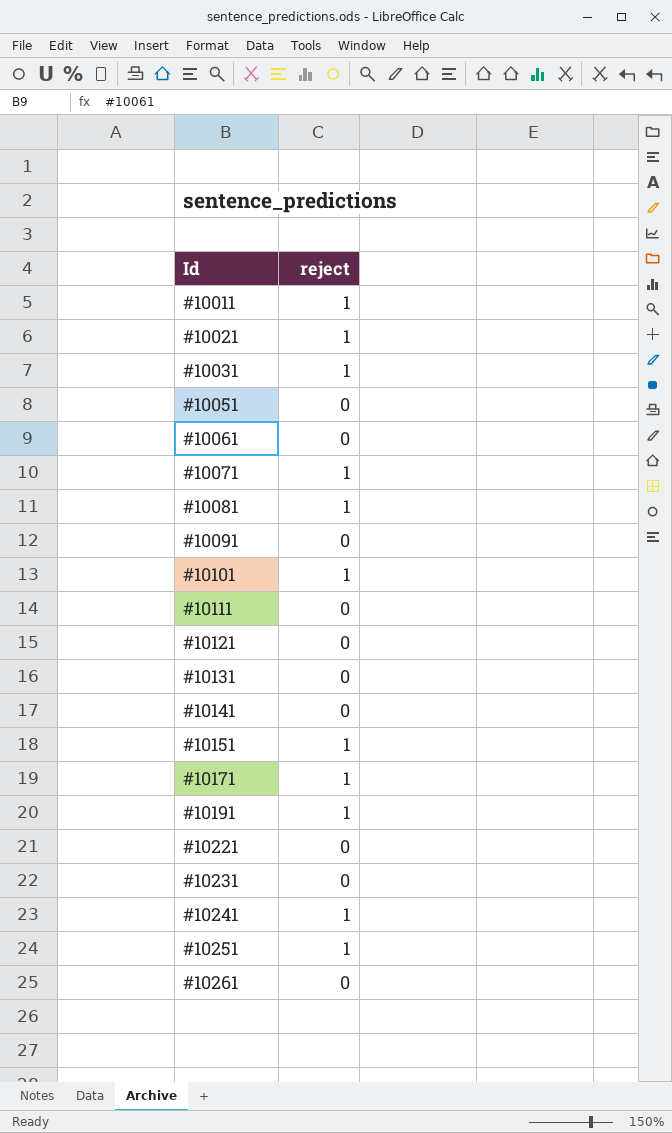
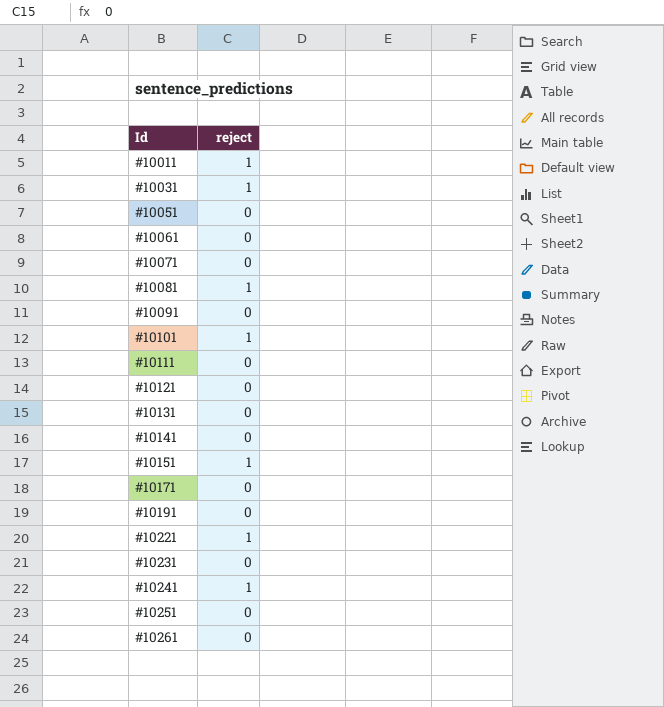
row #10021: 1 -> none
#10071 | reject: 1 -> 0
#10171 | reject: 1 -> 0
#10191 | reject: 1 -> 0
#10221 | reject: 0 -> 1
#10251 | reject: 1 -> 0

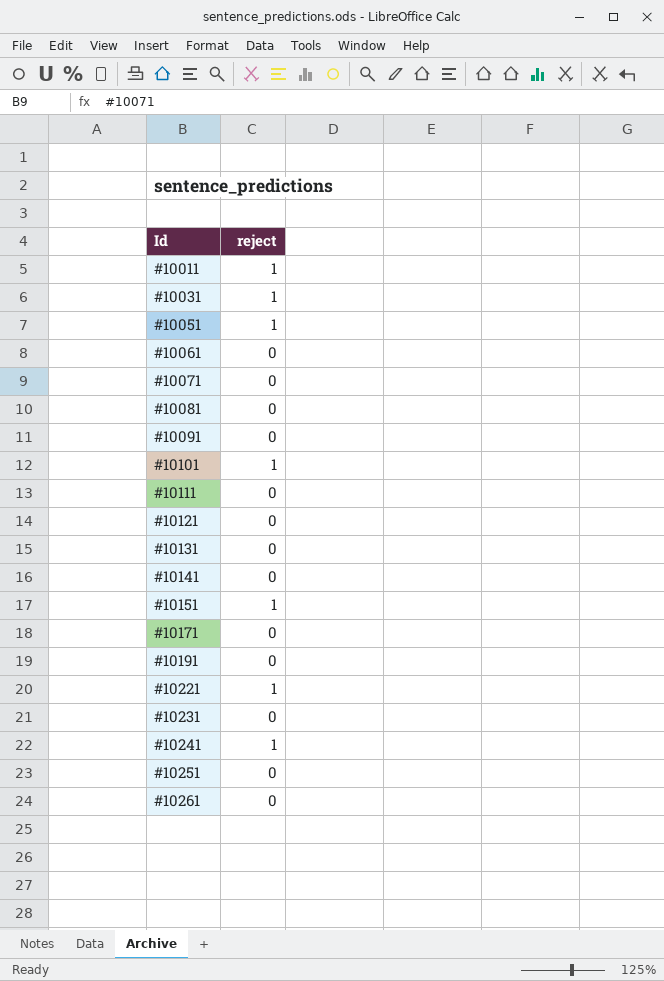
#10051 | reject: 0 -> 1
#10081 | reject: 1 -> 0

